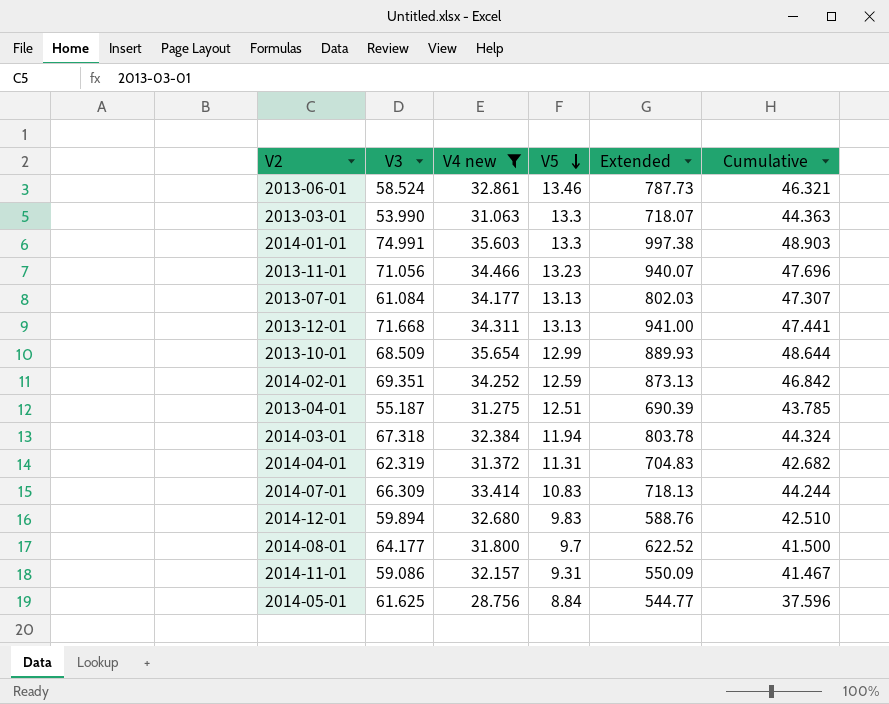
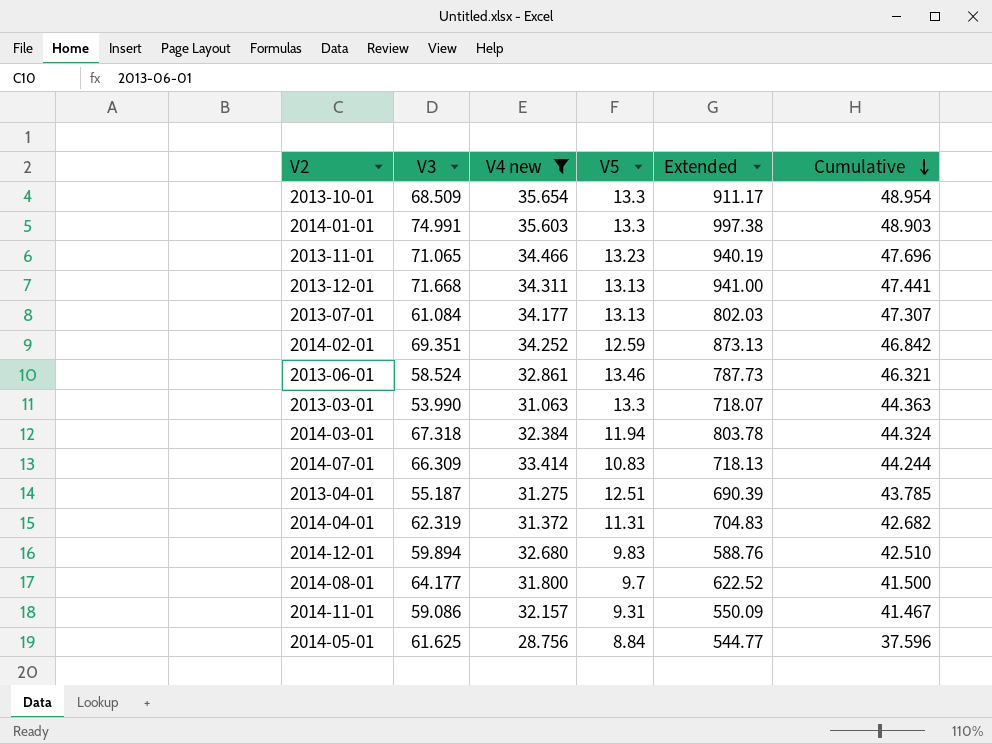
row order: V5 descending -> Cumulative descending
2013-10-01 | V5: 12.99 -> 13.3
2013-10-01 | Extended: 889.93 -> 911.17
2013-10-01 | Cumulative: 48.644 -> 48.954
2013-11-01 | V3: 71.056 -> 71.065
2013-11-01 | Extended: 940.07 -> 940.19

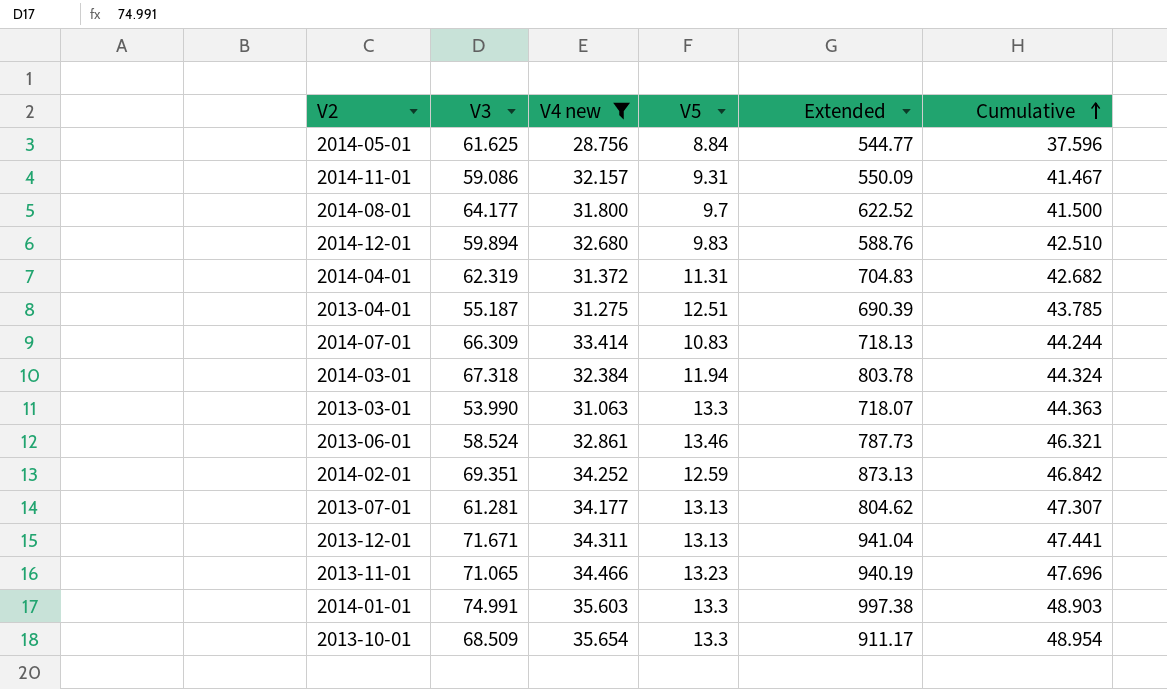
row order: Cumulative descending -> Cumulative ascending
2013-07-01 | V3: 61.084 -> 61.281
2013-07-01 | Extended: 802.03 -> 804.62
2013-12-01 | V3: 71.668 -> 71.671
2013-12-01 | Extended: 941.00 -> 941.04

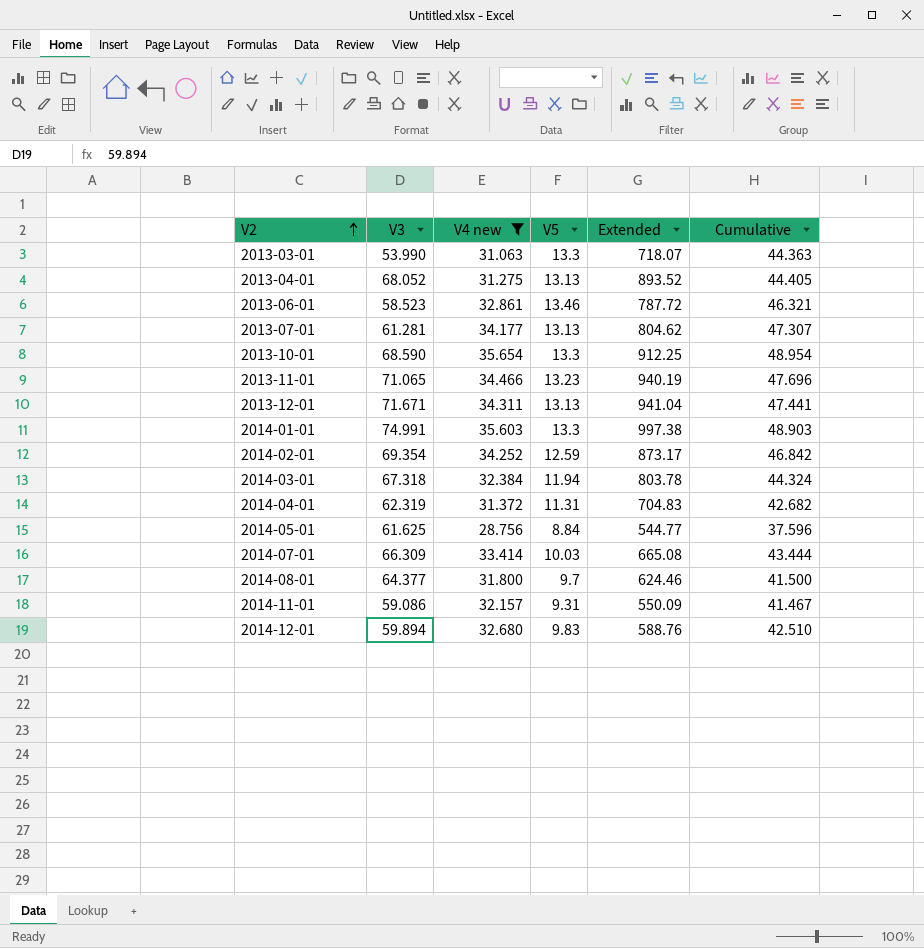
row order: Cumulative ascending -> V2 ascending
2013-04-01 | V3: 55.187 -> 68.052
2013-04-01 | V5: 12.51 -> 13.13
2013-04-01 | Extended: 690.39 -> 893.52
2013-04-01 | Cumulative: 43.785 -> 44.405
2013-06-01 | V3: 58.524 -> 58.523
2013-06-01 | Extended: 787.73 -> 787.72
2013-10-01 | V3: 68.509 -> 68.590
2013-10-01 | Extended: 911.17 -> 912.25
2014-02-01 | V3: 69.351 -> 69.354
2014-02-01 | Extended: 873.13 -> 873.17
2014-07-01 | V5: 10.83 -> 10.03
2014-07-01 | Extended: 718.13 -> 665.08
2014-07-01 | Cumulative: 44.244 -> 43.444
2014-08-01 | V3: 64.177 -> 64.377
2014-08-01 | Extended: 622.52 -> 624.46

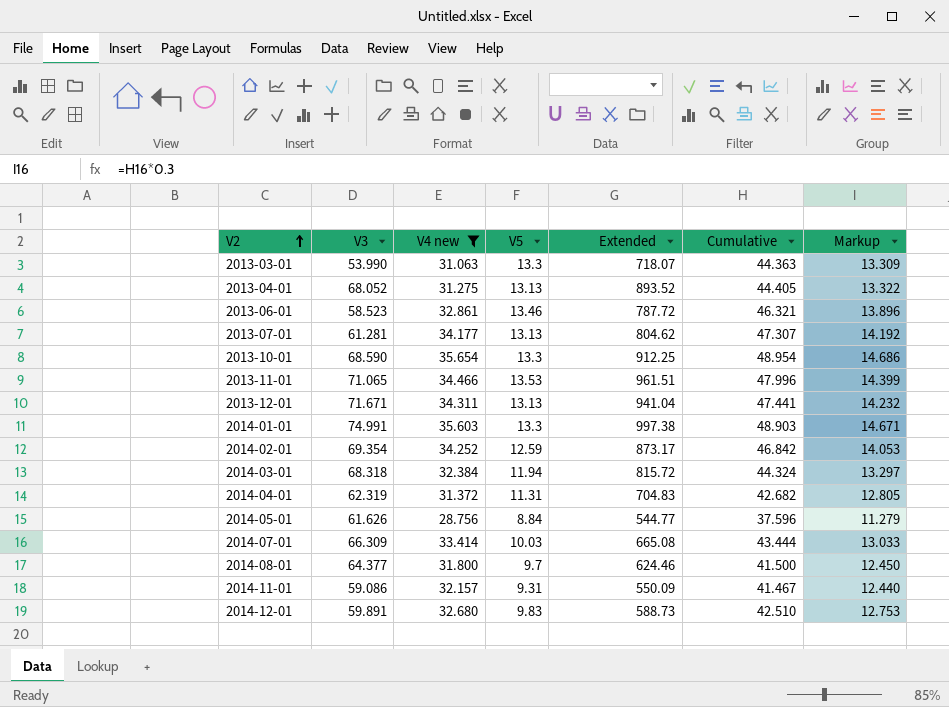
column Markup | formula: none -> [Cumulative] * 0.3
2013-11-01 | V5: 13.23 -> 13.53
2013-11-01 | Extended: 940.19 -> 961.51
2013-11-01 | Cumulative: 47.696 -> 47.996
2014-03-01 | V3: 67.318 -> 68.318
2014-03-01 | Extended: 803.78 -> 815.72
2014-05-01 | V3: 61.625 -> 61.626
2014-12-01 | V3: 59.894 -> 59.891
2014-12-01 | Extended: 588.76 -> 588.73

